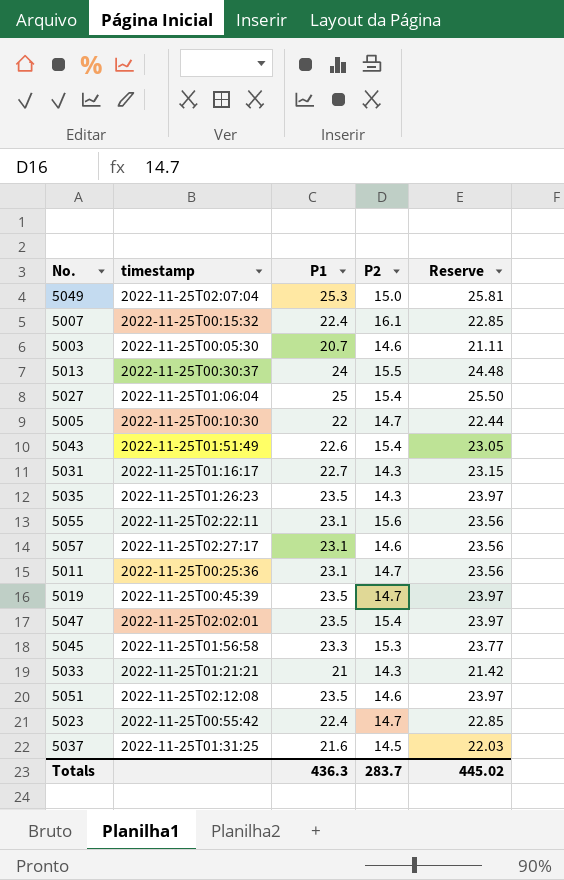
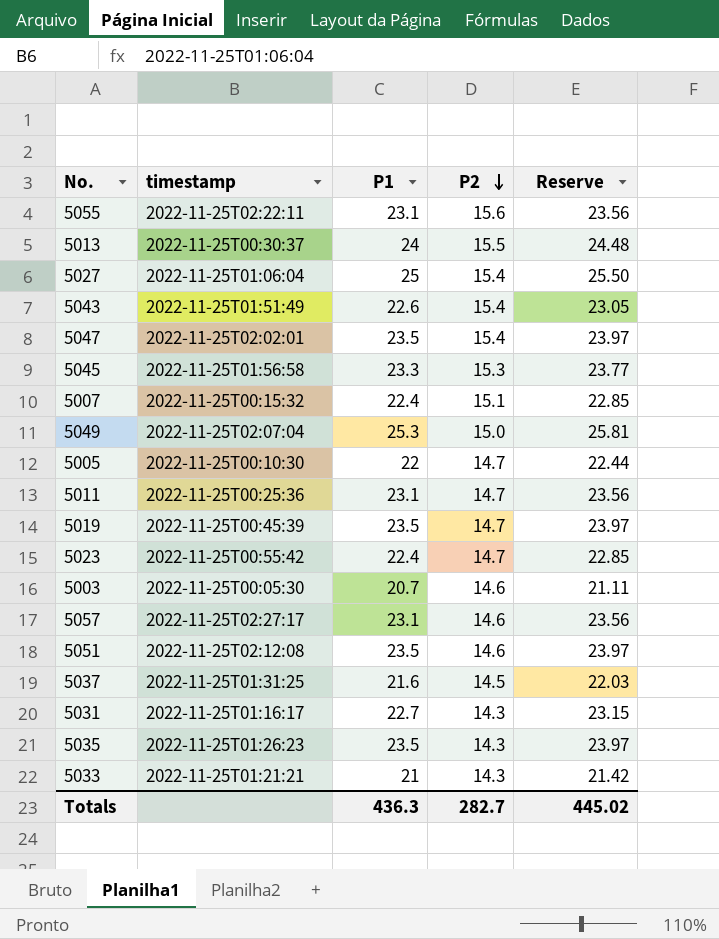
row order: none -> P2 descending
5007 | P2: 16.1 -> 15.1
Totals | P2: 283.7 -> 282.7

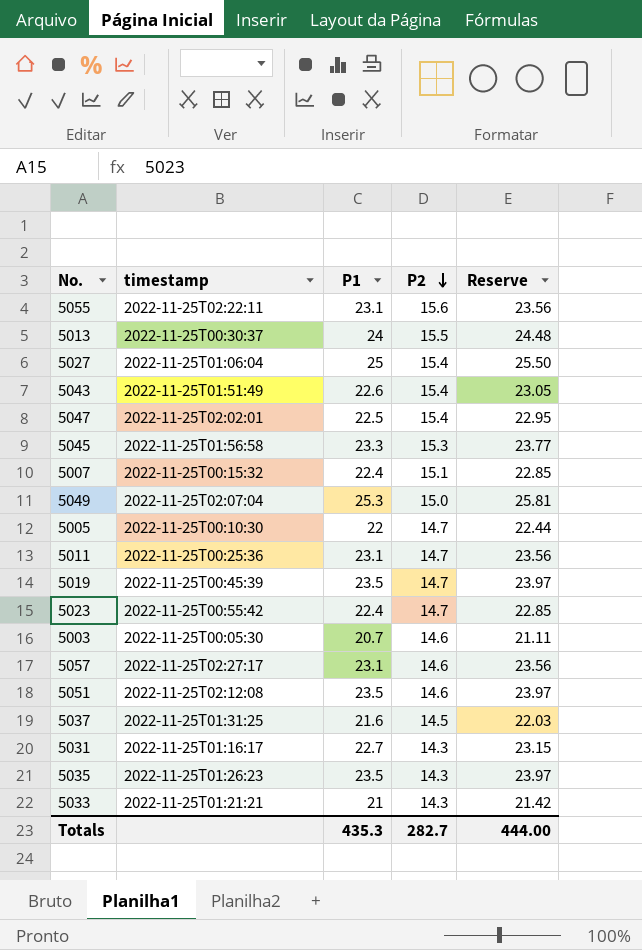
5047 | P1: 23.5 -> 22.5
5047 | Reserve: 23.97 -> 22.95
Totals | P1: 436.3 -> 435.3
Totals | Reserve: 445.02 -> 444.00

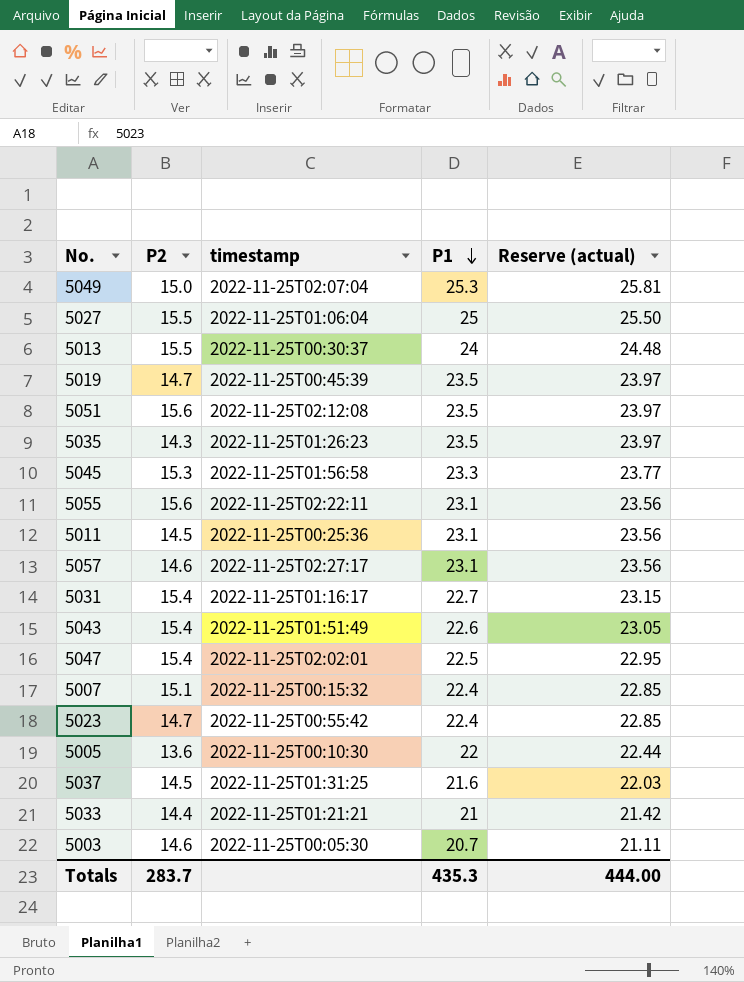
row order: P2 descending -> P1 descending
column P2 | position: 4 -> 2
column name: Reserve -> Reserve (actual)
5027 | P2: 15.4 -> 15.5
5051 | P2: 14.6 -> 15.6
5011 | P2: 14.7 -> 14.5
5031 | P2: 14.3 -> 15.4
5005 | P2: 14.7 -> 13.6
5033 | P2: 14.3 -> 14.4
Totals | P2: 282.7 -> 283.7

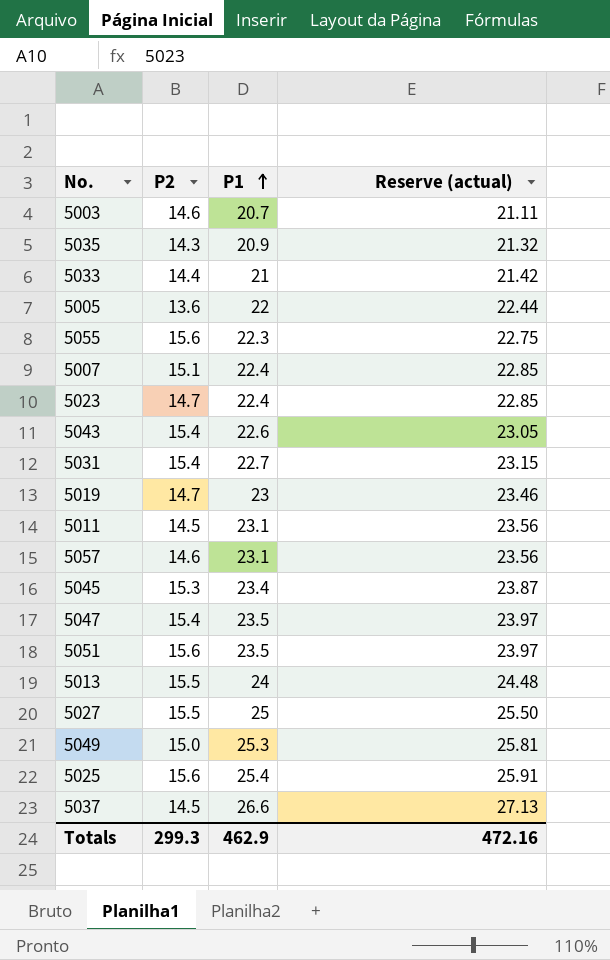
row order: P1 descending -> P1 ascending
column timestamp | position: 3 -> none
5035 | P1: 23.5 -> 20.9
5035 | Reserve (actual): 23.97 -> 21.32
5055 | P1: 23.1 -> 22.3
5055 | Reserve (actual): 23.56 -> 22.75
5019 | P1: 23.5 -> 23
5019 | Reserve (actual): 23.97 -> 23.46
5045 | P1: 23.3 -> 23.4
5045 | Reserve (actual): 23.77 -> 23.87
5047 | P1: 22.5 -> 23.5
5047 | Reserve (actual): 22.95 -> 23.97
row 5025: none -> 15.6 | 25.4 | 25.91
5037 | P1: 21.6 -> 26.6
5037 | Reserve (actual): 22.03 -> 27.13
Totals | P2: 283.7 -> 299.3
Totals | P1: 435.3 -> 462.9
Totals | Reserve (actual): 444.00 -> 472.16

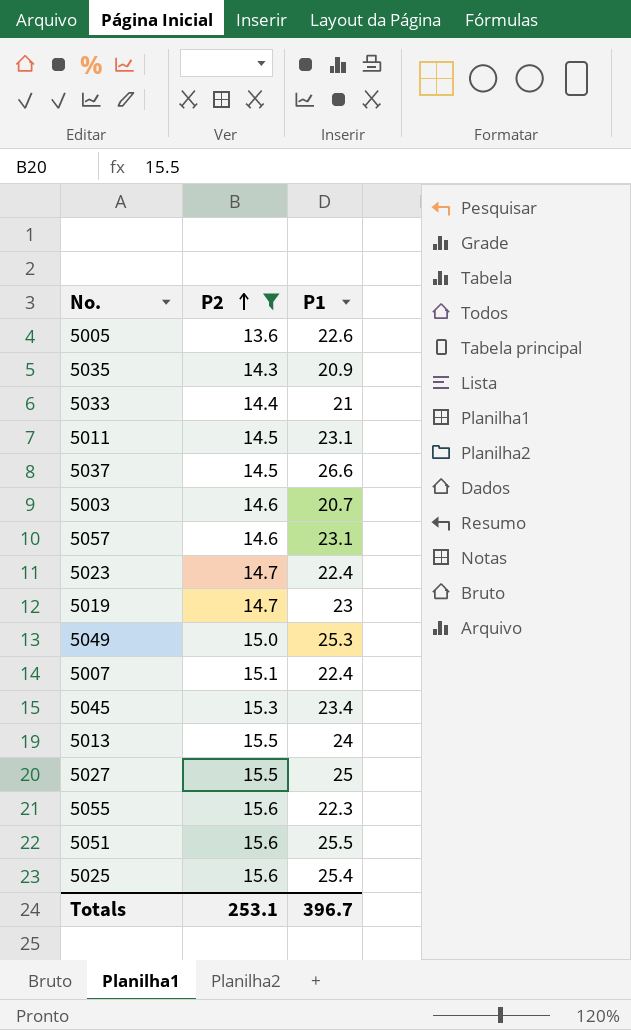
filter: none -> P2 != 15.4
row order: P1 ascending -> P2 ascending
column Reserve (actual) | formula: [P1] * 1.02 -> none
5005 | P1: 22 -> 22.6
5051 | P1: 23.5 -> 25.5
Totals | P2: 299.3 -> 253.1
Totals | P1: 462.9 -> 396.7

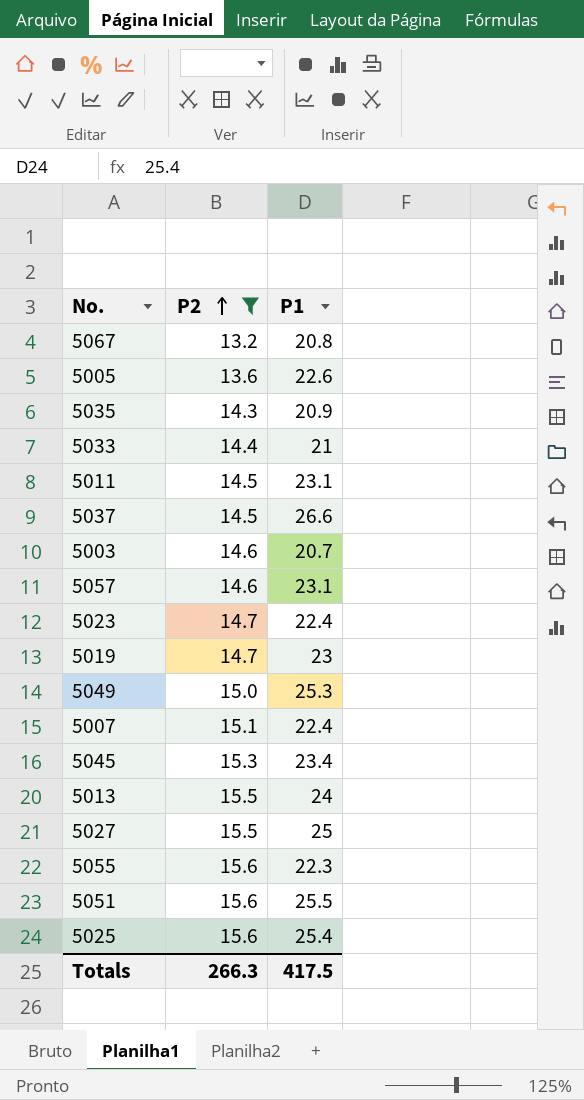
row 5067: none -> 13.2 | 20.8
Totals | P2: 253.1 -> 266.3
Totals | P1: 396.7 -> 417.5

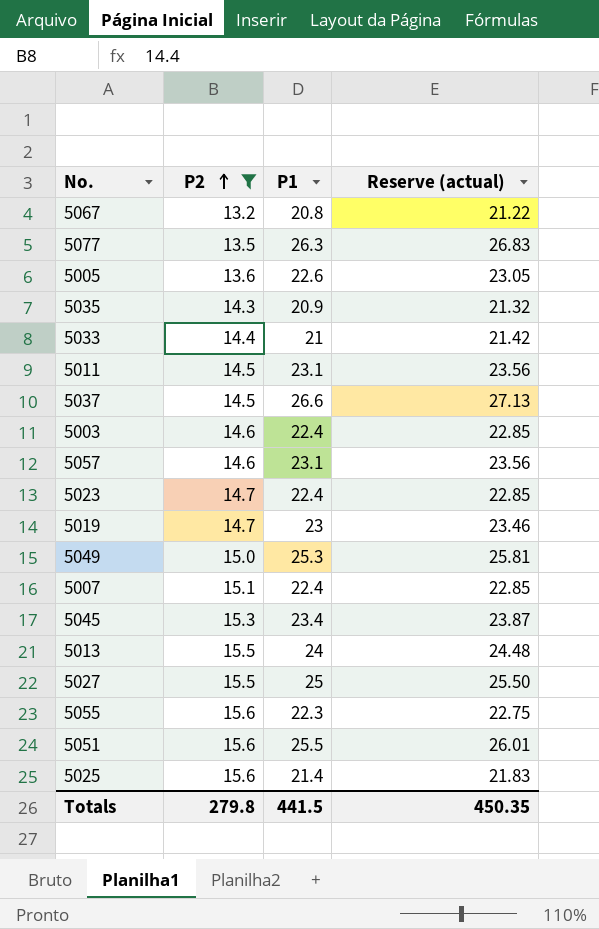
column Reserve (actual) | formula: none -> [P1] * 1.02
row 5077: none -> 13.5 | 26.3 | 26.83
5003 | P1: 20.7 -> 22.4
5025 | P1: 25.4 -> 21.4
Totals | P2: 266.3 -> 279.8
Totals | P1: 417.5 -> 441.5

